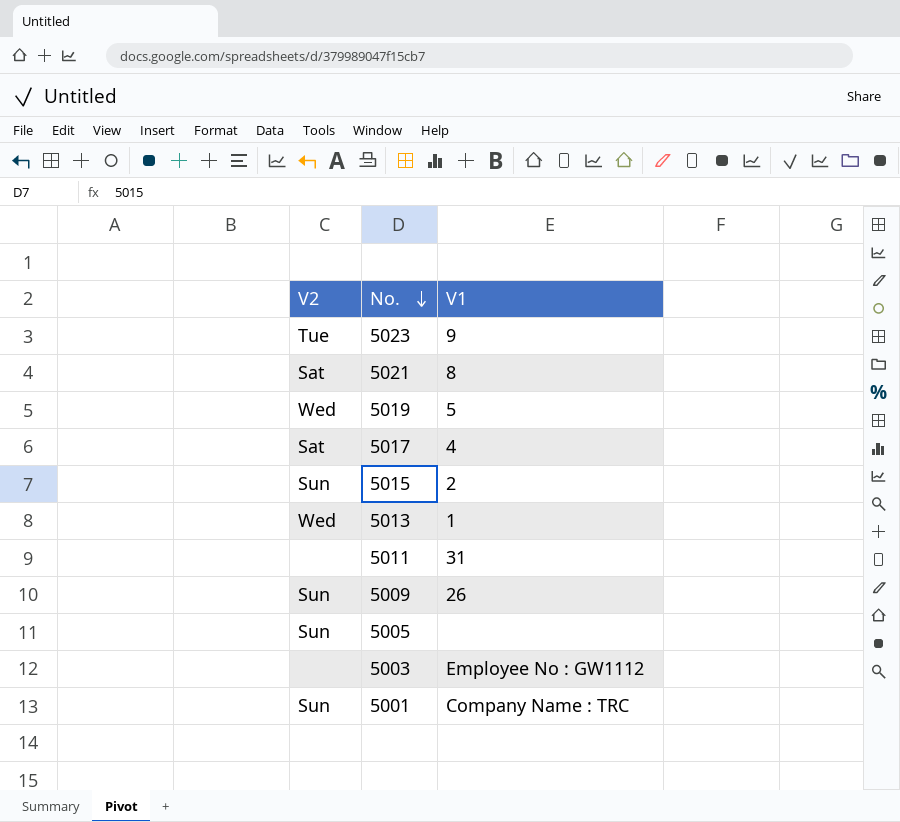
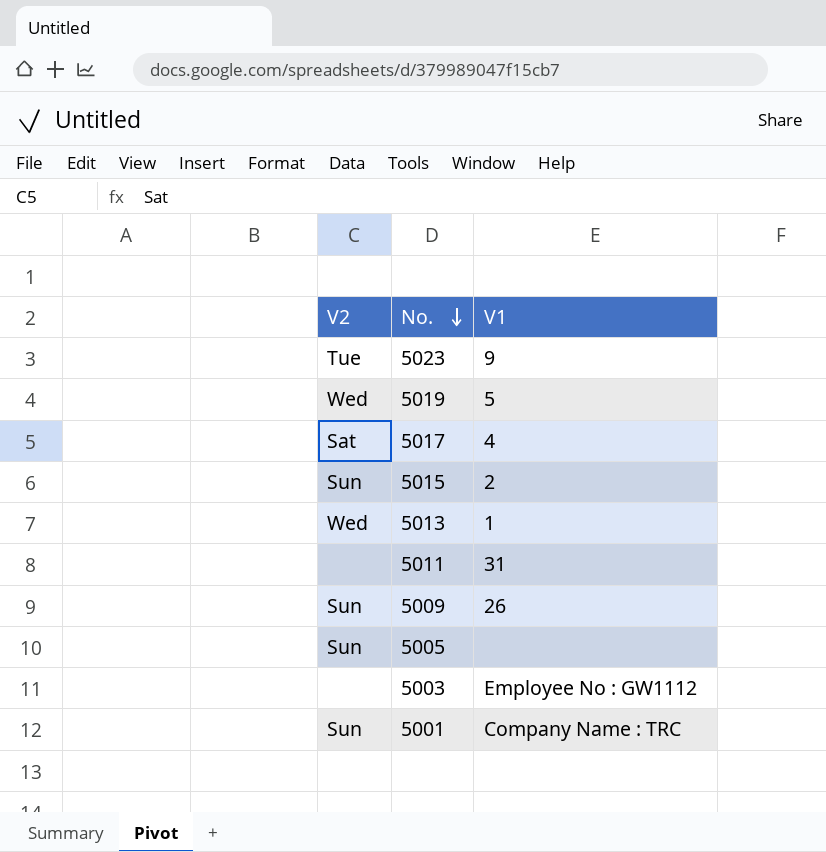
row 5021: Sat | 8 -> none

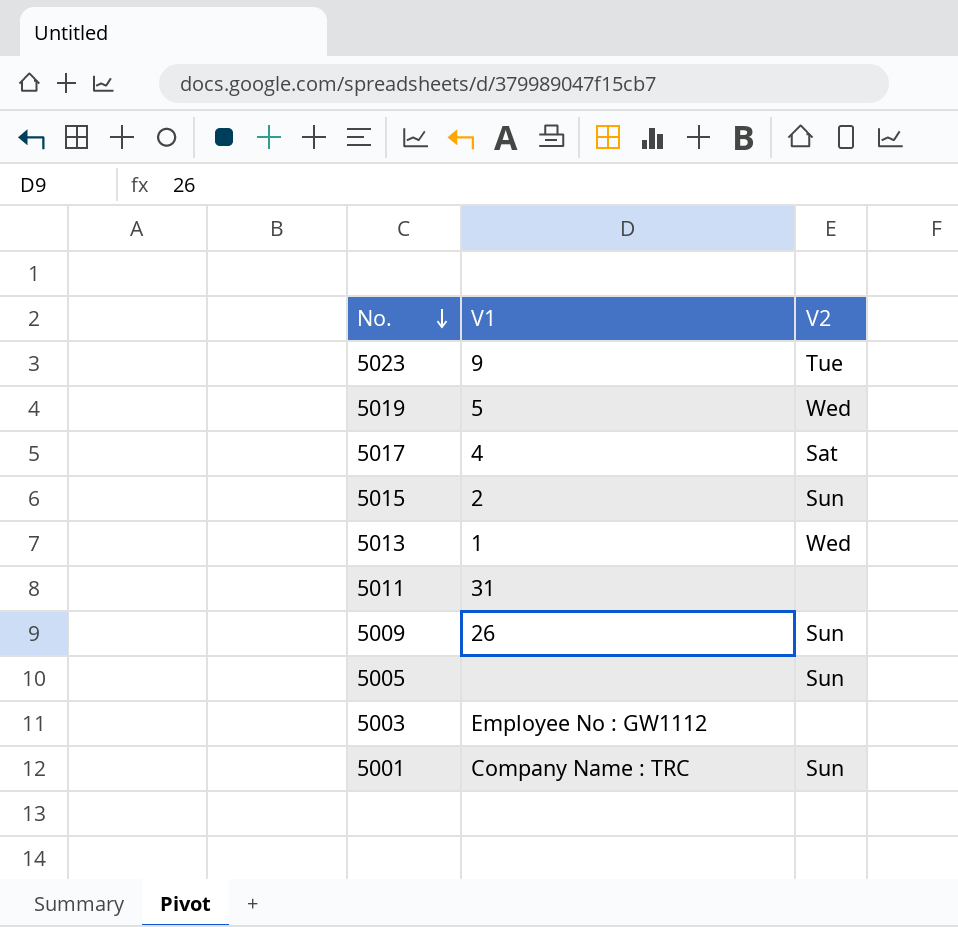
column V2 | position: 1 -> 3

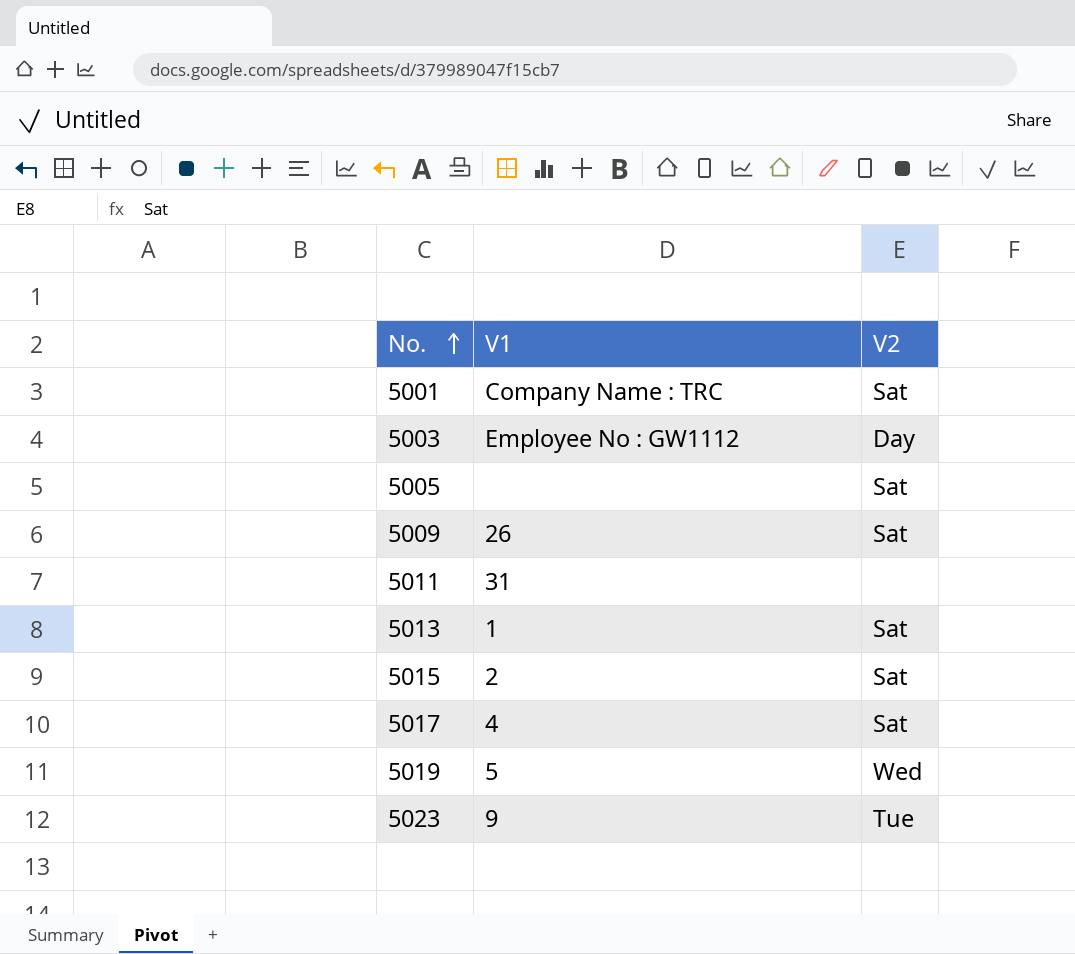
row order: No. descending -> No. ascending
5001 | V2: Sun -> Sat
5003 | V2: none -> Day
5005 | V2: Sun -> Sat
5009 | V2: Sun -> Sat
5013 | V2: Wed -> Sat
5015 | V2: Sun -> Sat

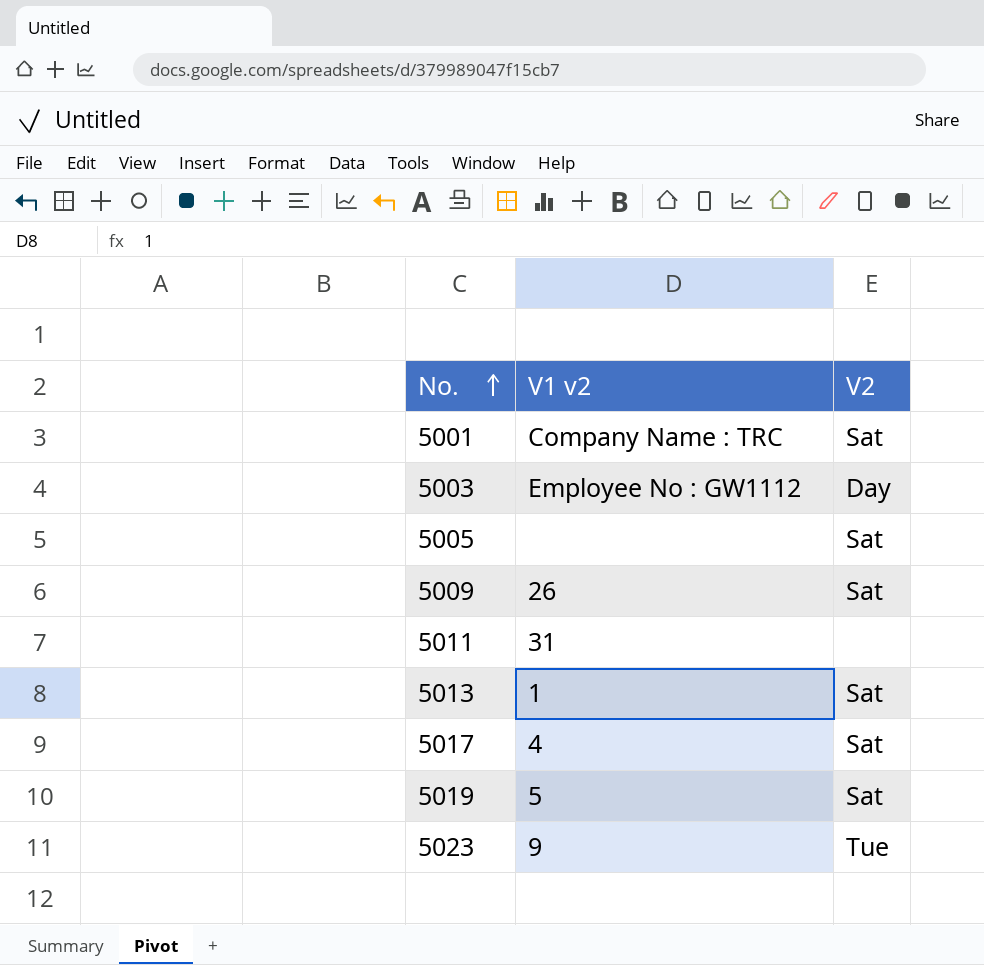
column name: V1 -> V1 v2
row 5015: 2 | Sat -> none
5019 | V2: Wed -> Sat

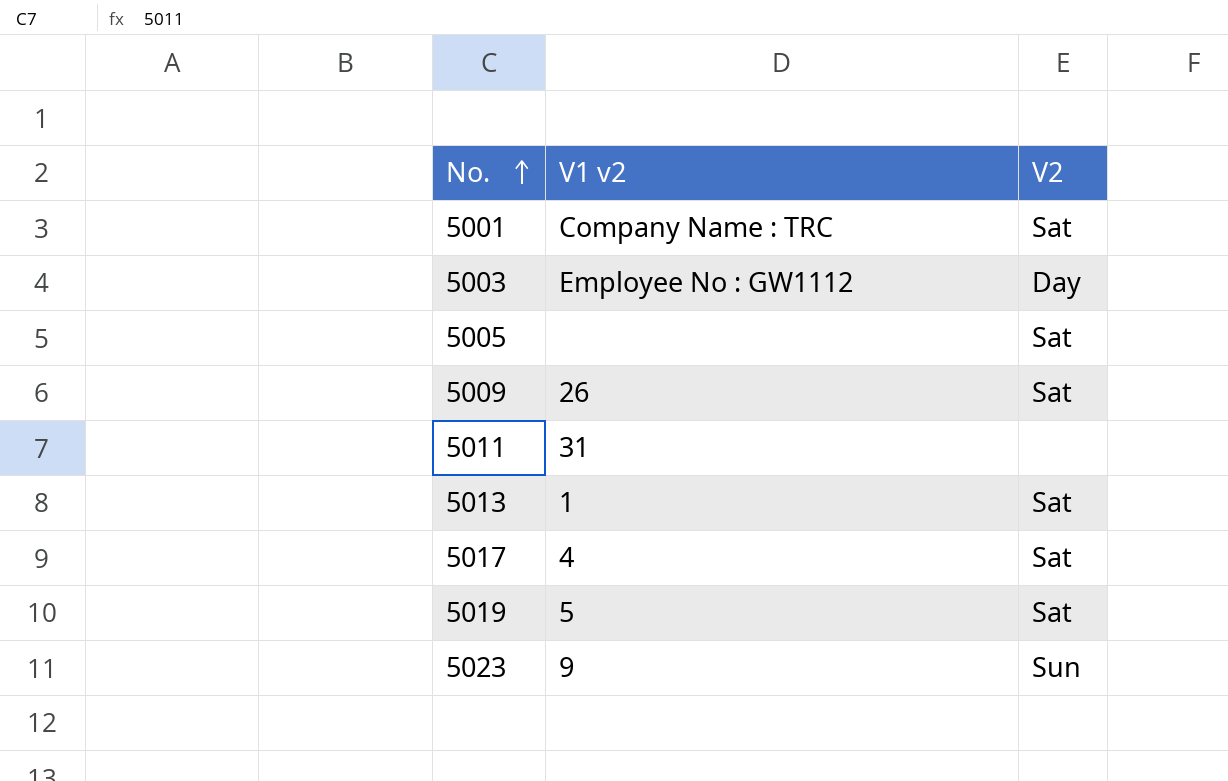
5023 | V2: Tue -> Sun

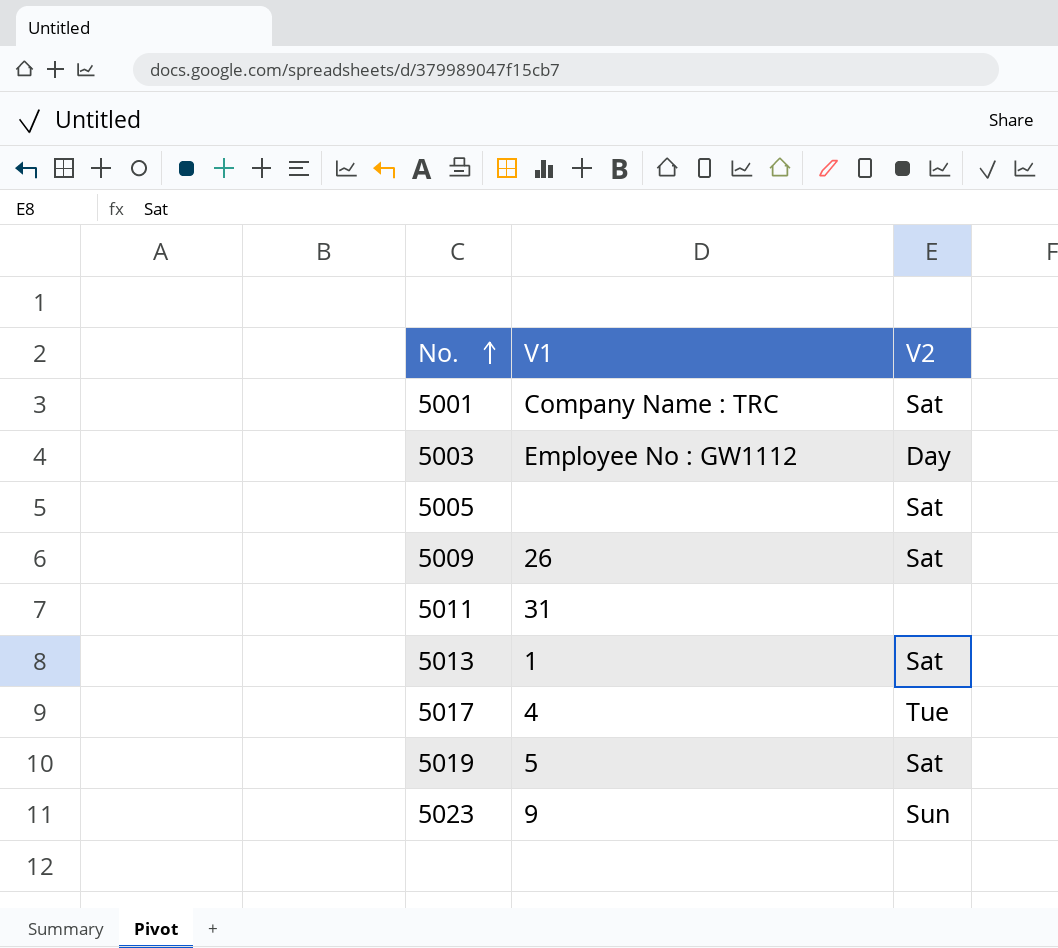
column name: V1 v2 -> V1
5017 | V2: Sat -> Tue

